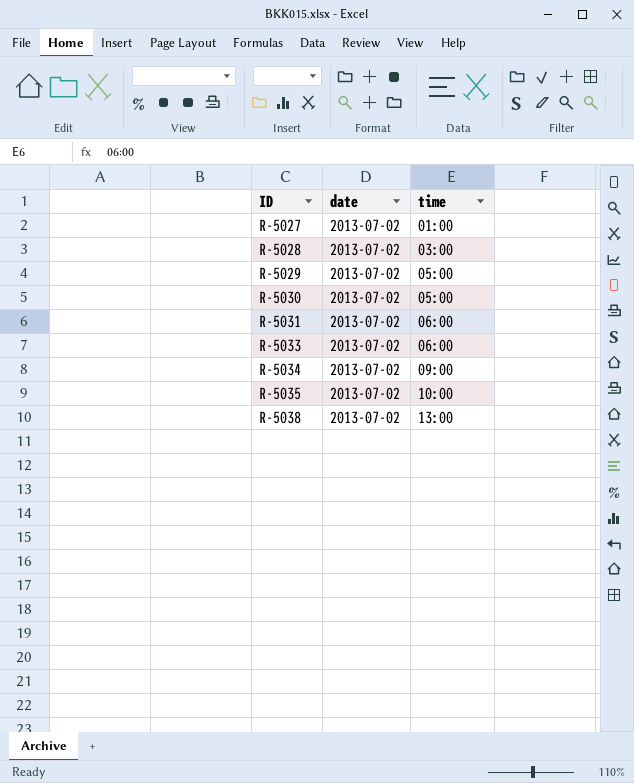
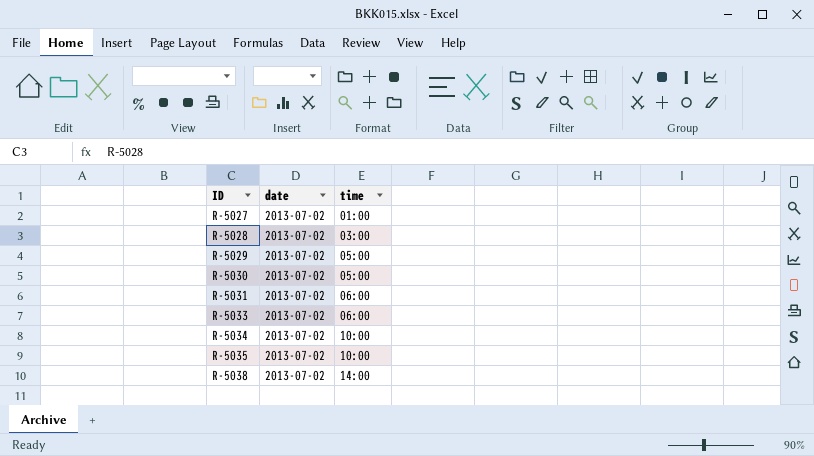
R-5034 | time: 09:00 -> 10:00
R-5038 | time: 13:00 -> 14:00

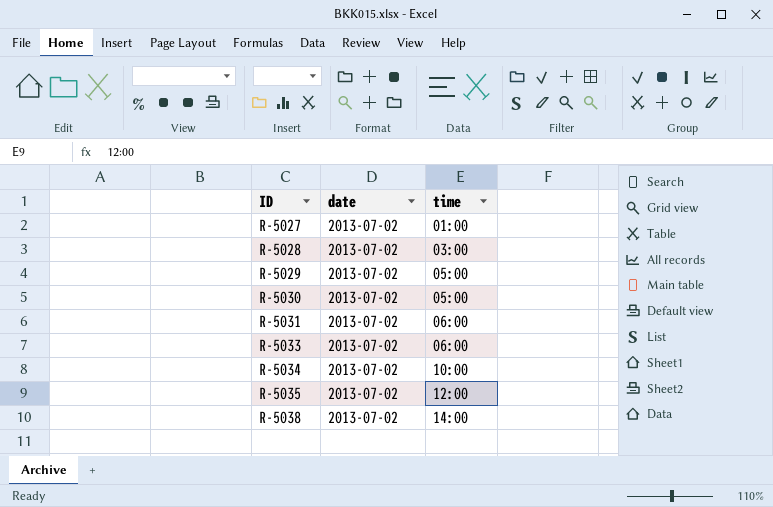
R-5035 | time: 10:00 -> 12:00

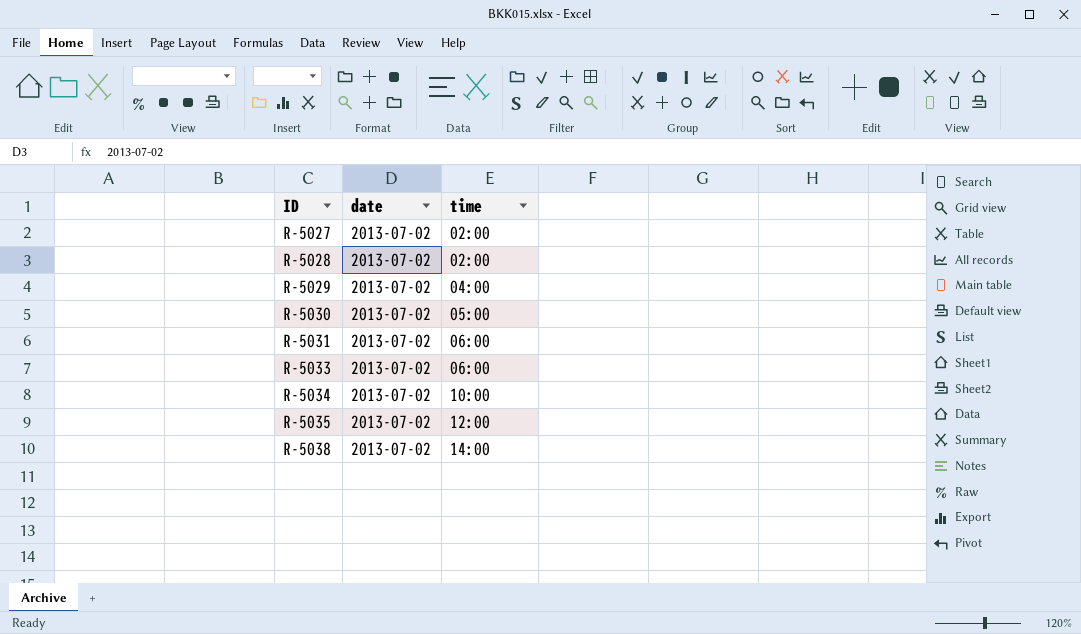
R-5027 | time: 01:00 -> 02:00
R-5028 | time: 03:00 -> 02:00
R-5029 | time: 05:00 -> 04:00

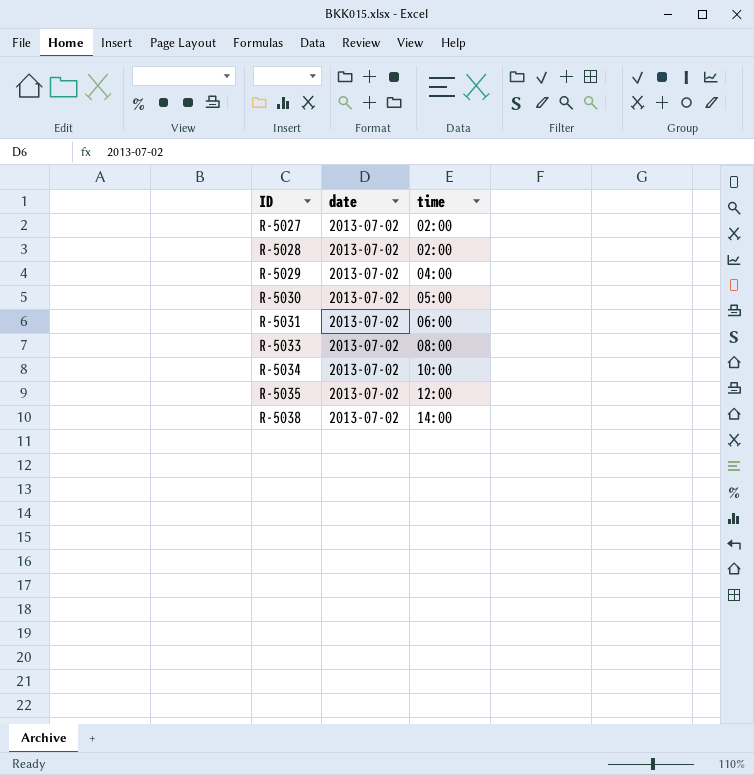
R-5033 | time: 06:00 -> 08:00

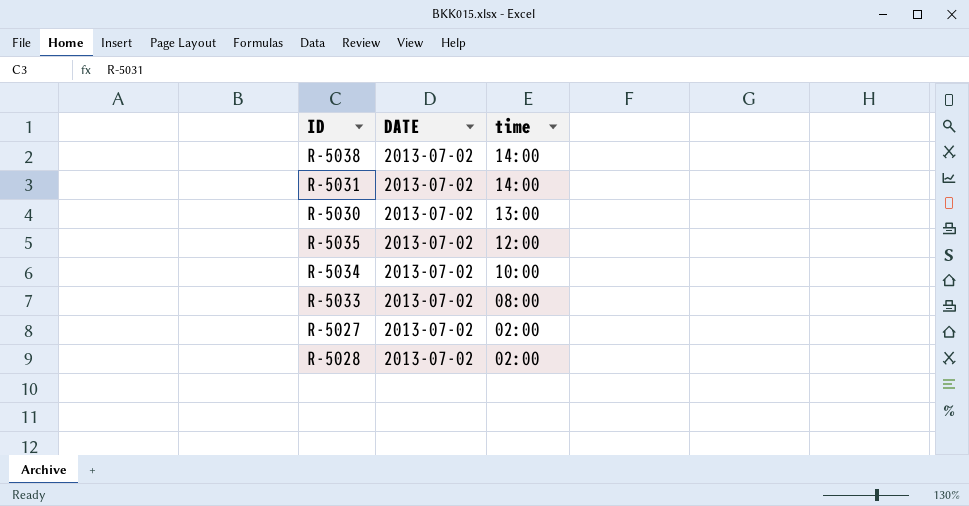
row order: ID ascending -> time descending
column name: date -> DATE
row R-5029: 2013-07-02 | 04:00 -> none
R-5031 | time: 06:00 -> 14:00
R-5030 | time: 05:00 -> 13:00

